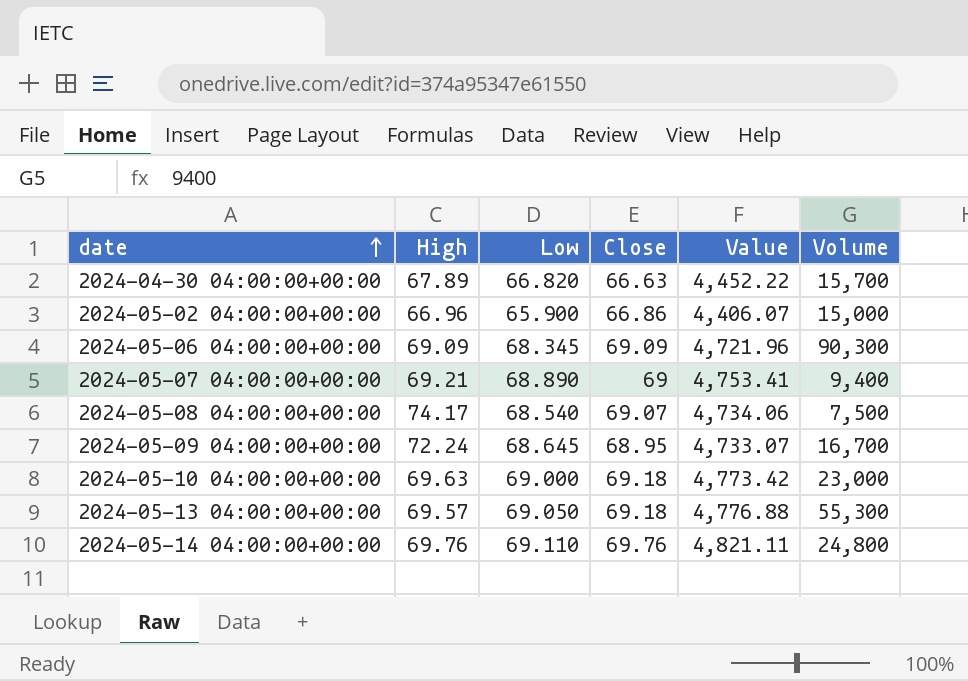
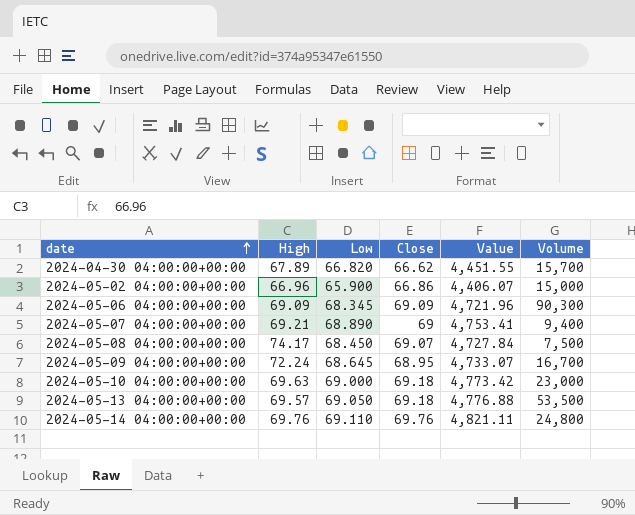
2024-04-30 04:00:00+00:00 | Close: 66.63 -> 66.62
2024-04-30 04:00:00+00:00 | Value: 4,452.22 -> 4,451.55
2024-05-08 04:00:00+00:00 | Low: 68.540 -> 68.450
2024-05-08 04:00:00+00:00 | Value: 4,734.06 -> 4,727.84
2024-05-13 04:00:00+00:00 | Volume: 55,300 -> 53,500

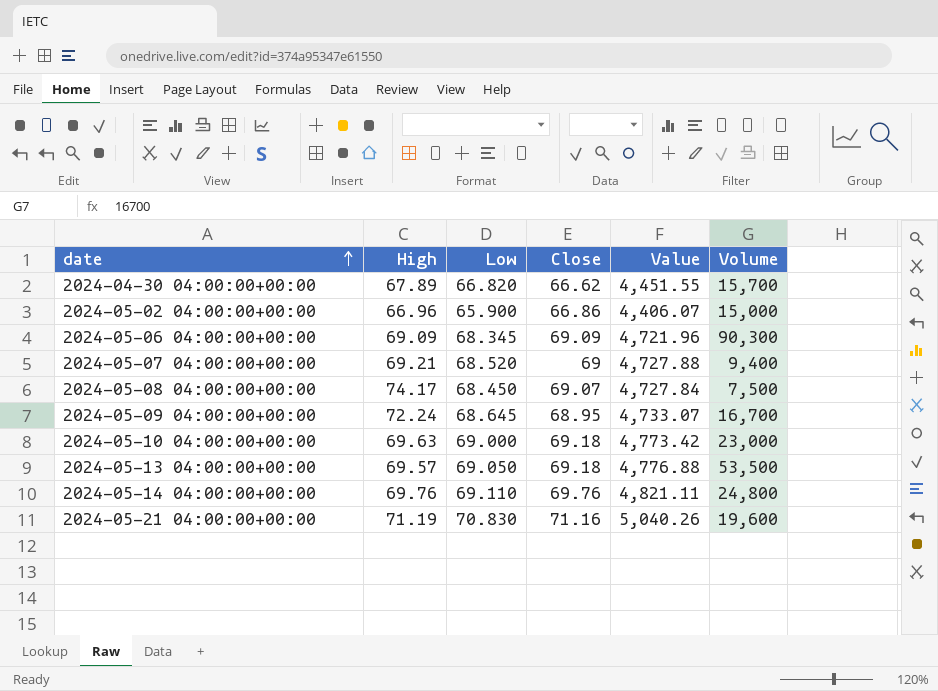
2024-05-07 04:00:00+00:00 | Low: 68.890 -> 68.520
2024-05-07 04:00:00+00:00 | Value: 4,753.41 -> 4,727.88
row 2024-05-21 04:00:00+00:00: none -> 71.19 | 70.830 | 71.16 | 5,040.26 | 19,600

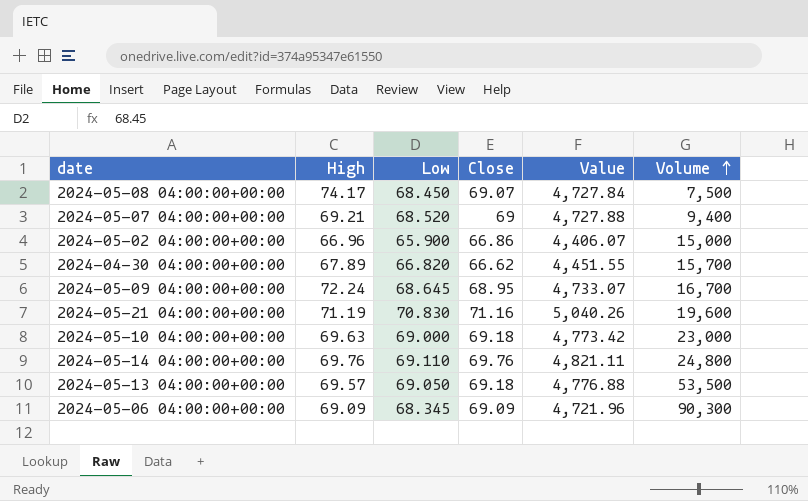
row order: date ascending -> Volume ascending

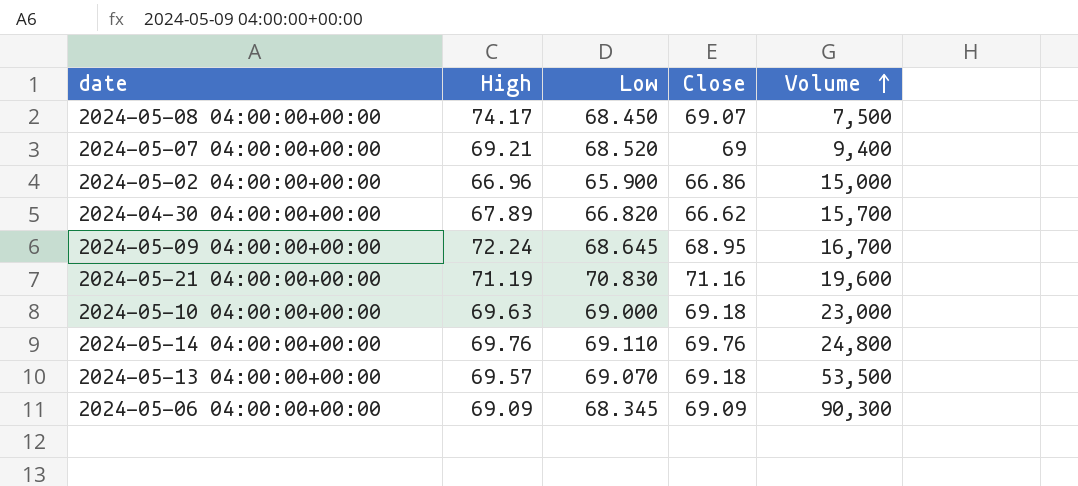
column Value | formula: [Low] * [Close] -> none
2024-05-13 04:00:00+00:00 | Low: 69.050 -> 69.070

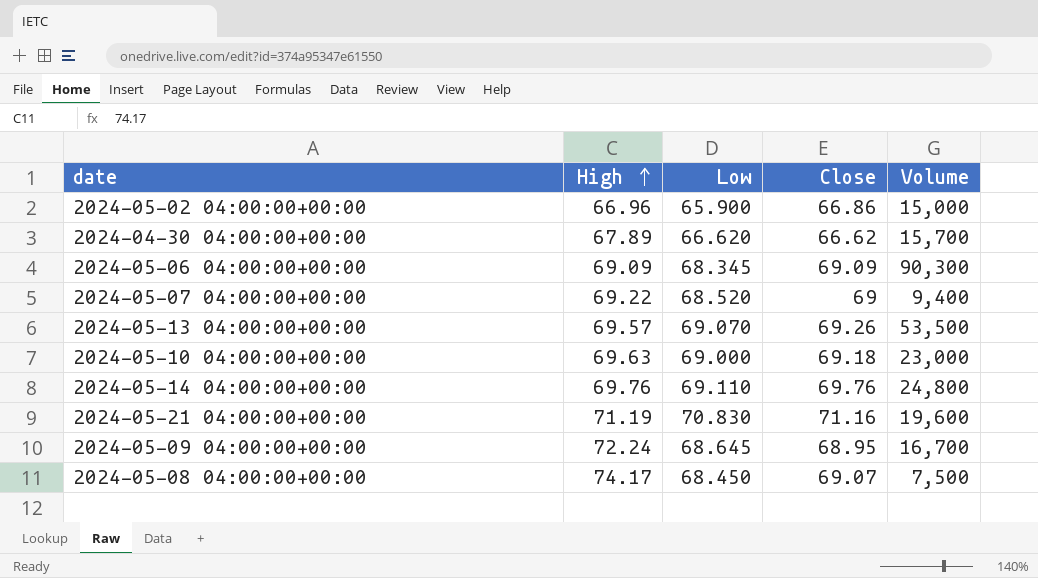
row order: Volume ascending -> High ascending
2024-04-30 04:00:00+00:00 | Low: 66.820 -> 66.620
2024-05-07 04:00:00+00:00 | High: 69.21 -> 69.22
2024-05-13 04:00:00+00:00 | Close: 69.18 -> 69.26

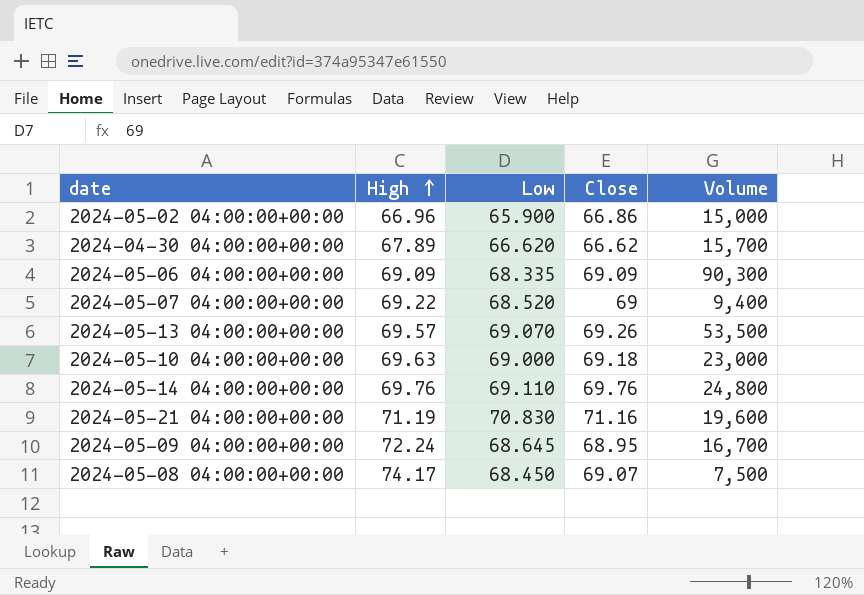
2024-05-06 04:00:00+00:00 | Low: 68.345 -> 68.335

